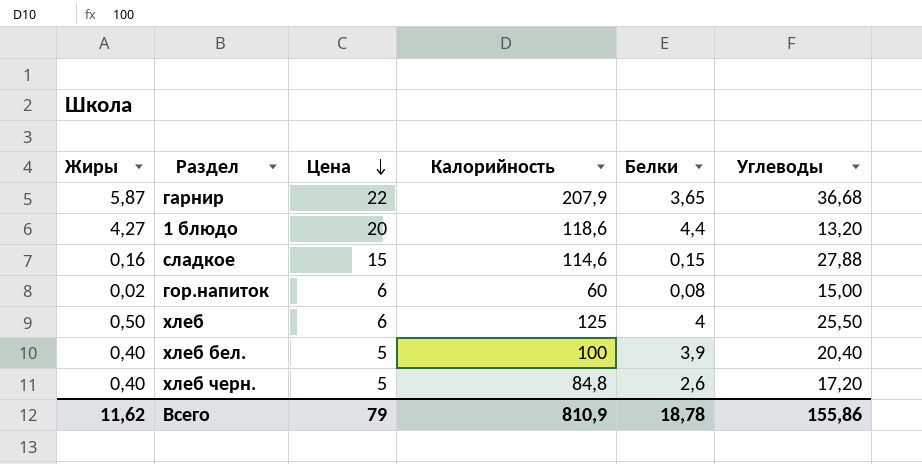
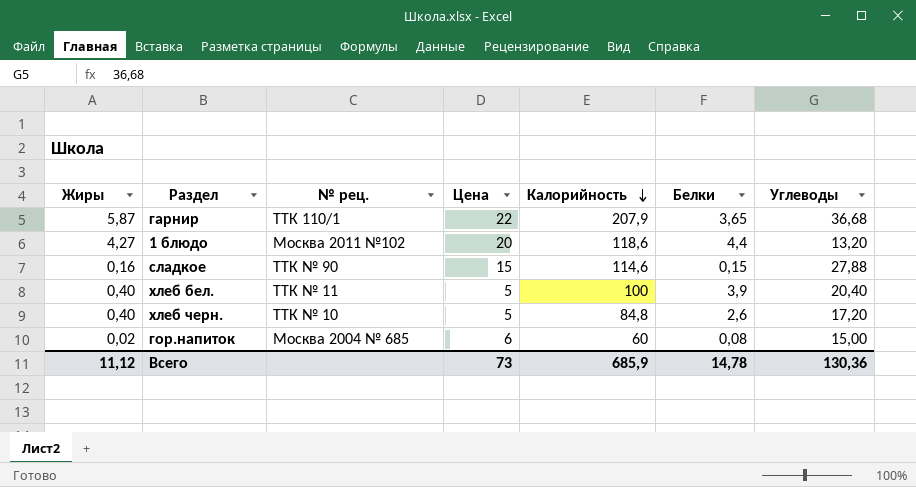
row order: Цена descending -> Калорийность descending
column № рец. | position: none -> 3
row хлеб: 0,50 | 6 | 125 | 4 | 25,50 -> none
Всего | Жиры: 11,62 -> 11,12
Всего | Цена: 79 -> 73
Всего | Калорийность: 810,9 -> 685,9
Всего | Белки: 18,78 -> 14,78
Всего | Углеводы: 155,86 -> 130,36

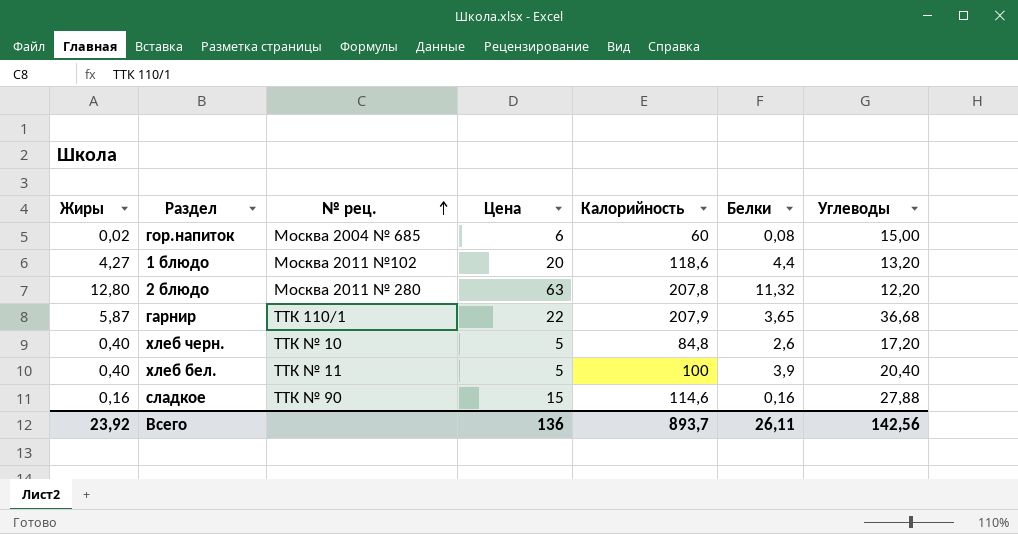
row order: Калорийность descending -> № рец. ascending
row 2 блюдо: none -> 12,80 | Москва 2011 № 280 | 63 | 207,8 | 11,32 | 12,20
сладкое | Белки: 0,15 -> 0,16
Всего | Жиры: 11,12 -> 23,92
Всего | Цена: 73 -> 136
Всего | Калорийность: 685,9 -> 893,7
Всего | Белки: 14,78 -> 26,11
Всего | Углеводы: 130,36 -> 142,56

